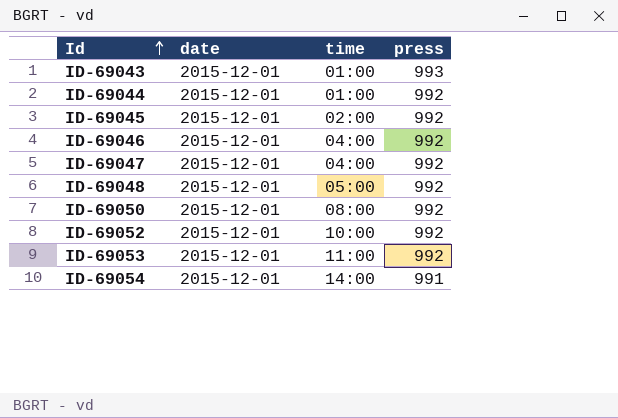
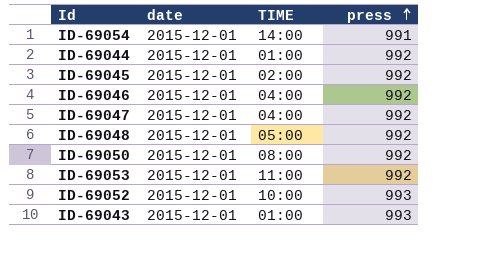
row order: Id ascending -> press ascending
column name: time -> TIME
ID-69052 | press: 992 -> 993

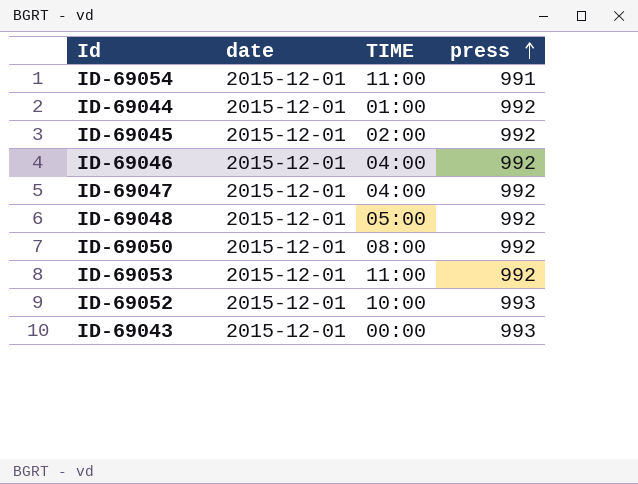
ID-69054 | TIME: 14:00 -> 11:00
ID-69043 | TIME: 01:00 -> 00:00

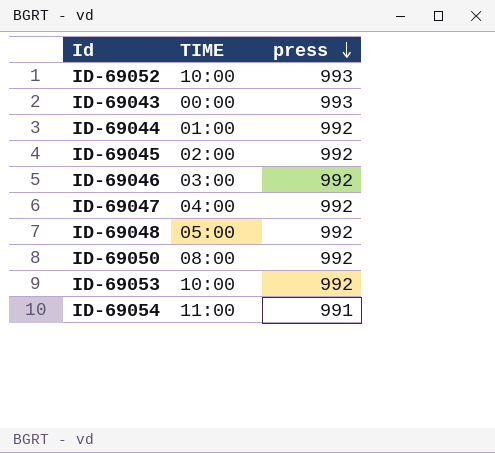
row order: press ascending -> press descending
column date | position: 2 -> none
ID-69046 | TIME: 04:00 -> 03:00
ID-69053 | TIME: 11:00 -> 10:00

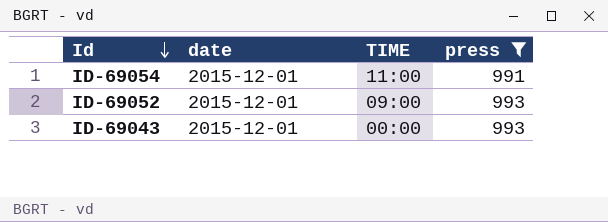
filter: none -> press != 992
row order: press descending -> Id descending
column date | position: none -> 2
ID-69052 | TIME: 10:00 -> 09:00

